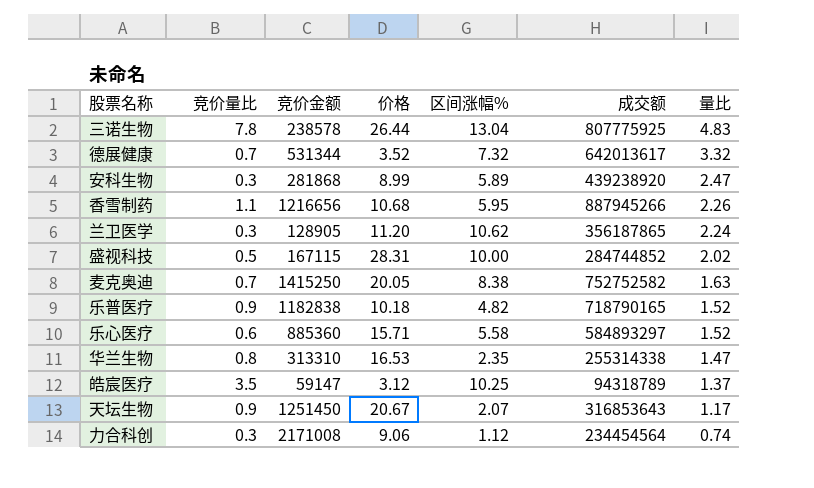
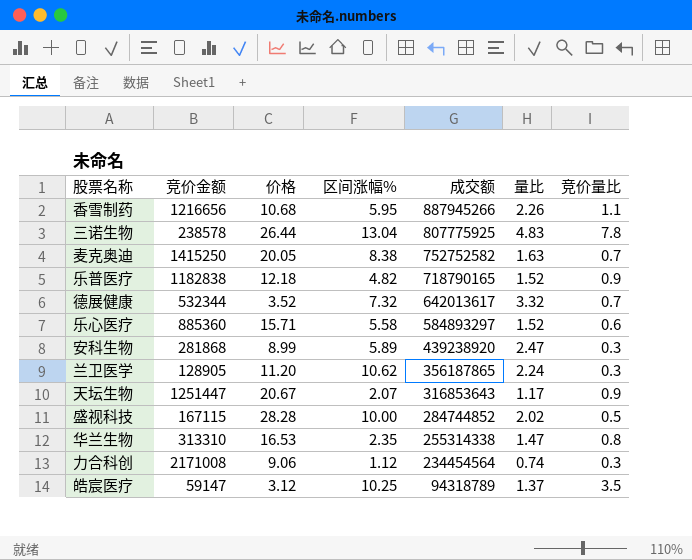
row order: 量比 descending -> 成交额 descending
column 竞价量比 | position: 2 -> 7
乐普医疗 | 价格: 10.18 -> 12.18
德展健康 | 竞价金额: 531344 -> 532344
天坛生物 | 竞价金额: 1251450 -> 1251447
盛视科技 | 价格: 28.31 -> 28.28

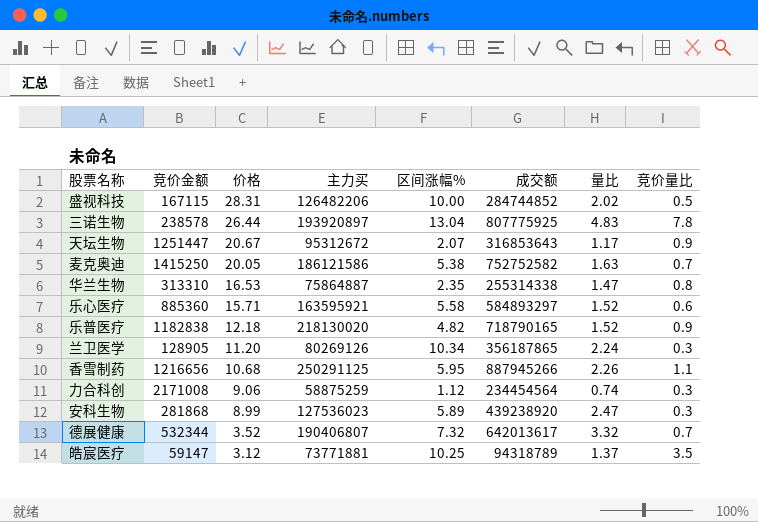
row order: 成交额 descending -> 价格 descending
column 主力买 | position: none -> 4
盛视科技 | 价格: 28.28 -> 28.31
麦克奥迪 | 区间涨幅%: 8.38 -> 5.38
兰卫医学 | 区间涨幅%: 10.62 -> 10.34

